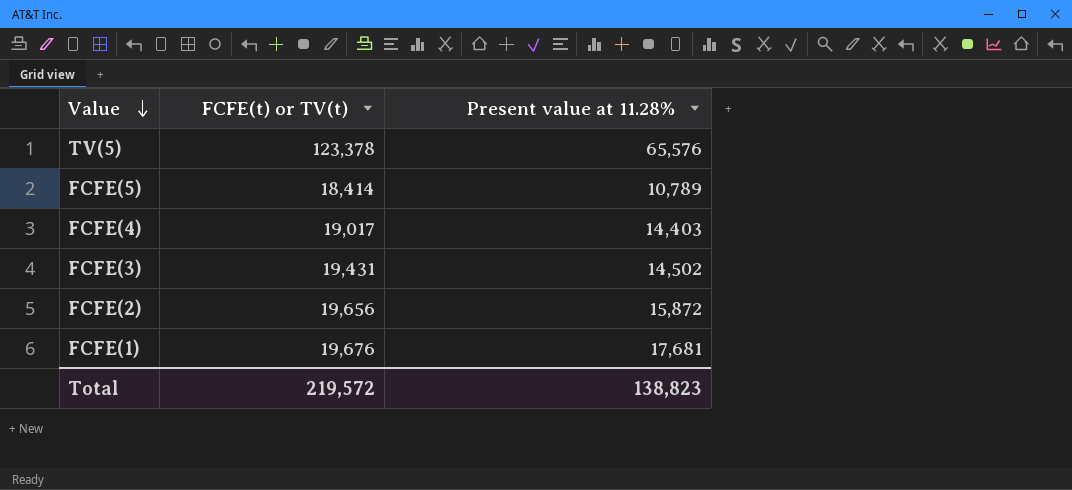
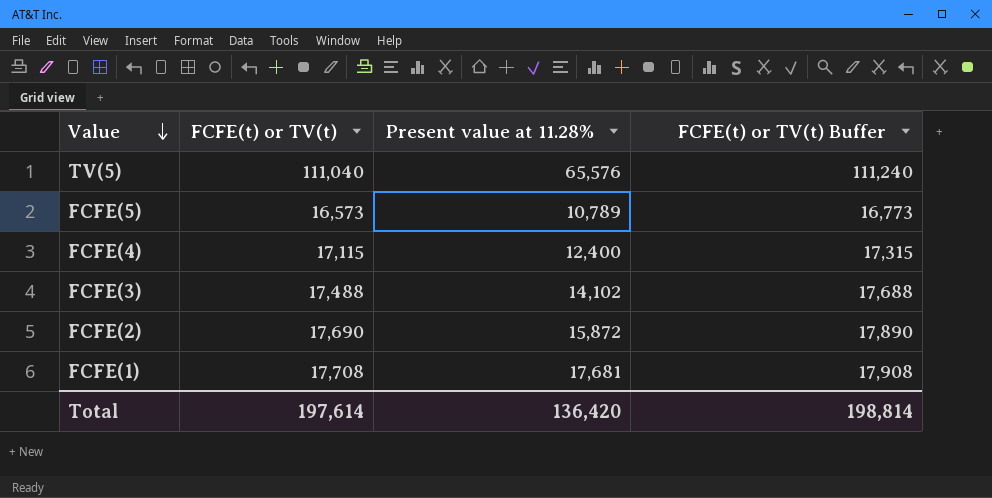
column FCFE(t) or TV(t) Buffer | formula: none -> [FCFE(t) or TV(t)] + 200
TV(5) | FCFE(t) or TV(t): 123,378 -> 111,040
FCFE(5) | FCFE(t) or TV(t): 18,414 -> 16,573
FCFE(4) | FCFE(t) or TV(t): 19,017 -> 17,115
FCFE(4) | Present value at 11.28%: 14,403 -> 12,400
FCFE(3) | FCFE(t) or TV(t): 19,431 -> 17,488
FCFE(3) | Present value at 11.28%: 14,502 -> 14,102
FCFE(2) | FCFE(t) or TV(t): 19,656 -> 17,690
FCFE(1) | FCFE(t) or TV(t): 19,676 -> 17,708
Total | FCFE(t) or TV(t): 219,572 -> 197,614
Total | Present value at 11.28%: 138,823 -> 136,420

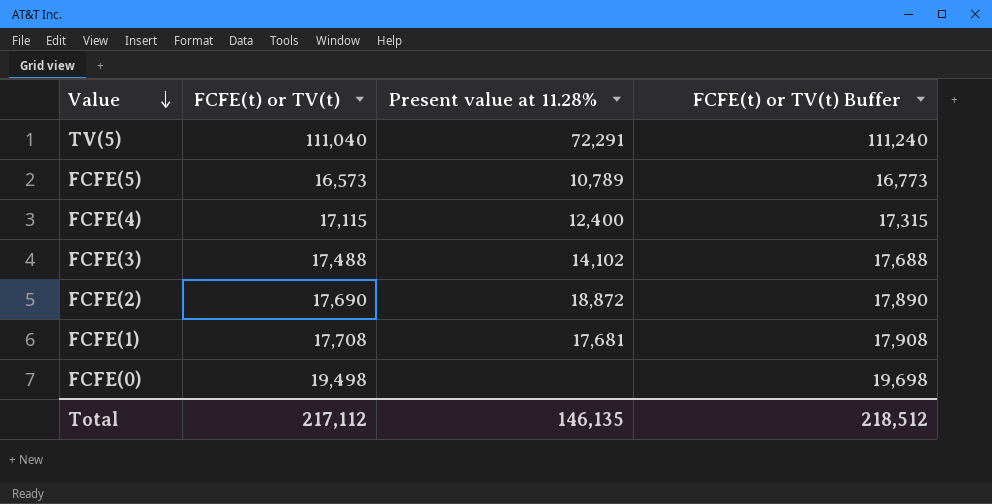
TV(5) | Present value at 11.28%: 65,576 -> 72,291
FCFE(2) | Present value at 11.28%: 15,872 -> 18,872
row FCFE(0): none -> 19,498 | none | 19,698
Total | FCFE(t) or TV(t): 197,614 -> 217,112
Total | Present value at 11.28%: 136,420 -> 146,135
Total | FCFE(t) or TV(t) Buffer: 198,814 -> 218,512

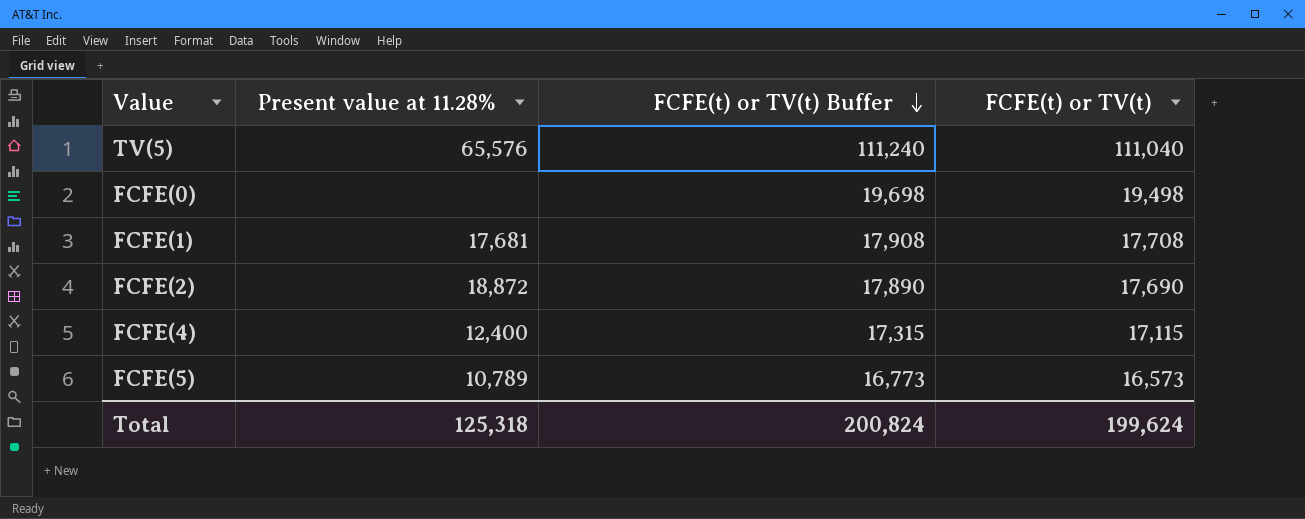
row order: Value descending -> FCFE(t) or TV(t) Buffer descending
column FCFE(t) or TV(t) | position: 2 -> 4
row FCFE(3): 17,488 | 14,102 | 17,688 -> none
TV(5) | Present value at 11.28%: 72,291 -> 65,576
Total | Present value at 11.28%: 146,135 -> 125,318
Total | FCFE(t) or TV(t) Buffer: 218,512 -> 200,824
Total | FCFE(t) or TV(t): 217,112 -> 199,624

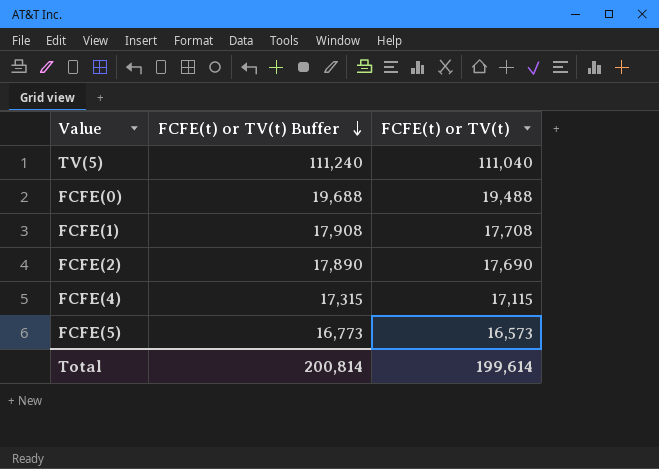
column Present value at 11.28% | position: 2 -> none
FCFE(0) | FCFE(t) or TV(t) Buffer: 19,698 -> 19,688
FCFE(0) | FCFE(t) or TV(t): 19,498 -> 19,488
Total | FCFE(t) or TV(t) Buffer: 200,824 -> 200,814
Total | FCFE(t) or TV(t): 199,624 -> 199,614

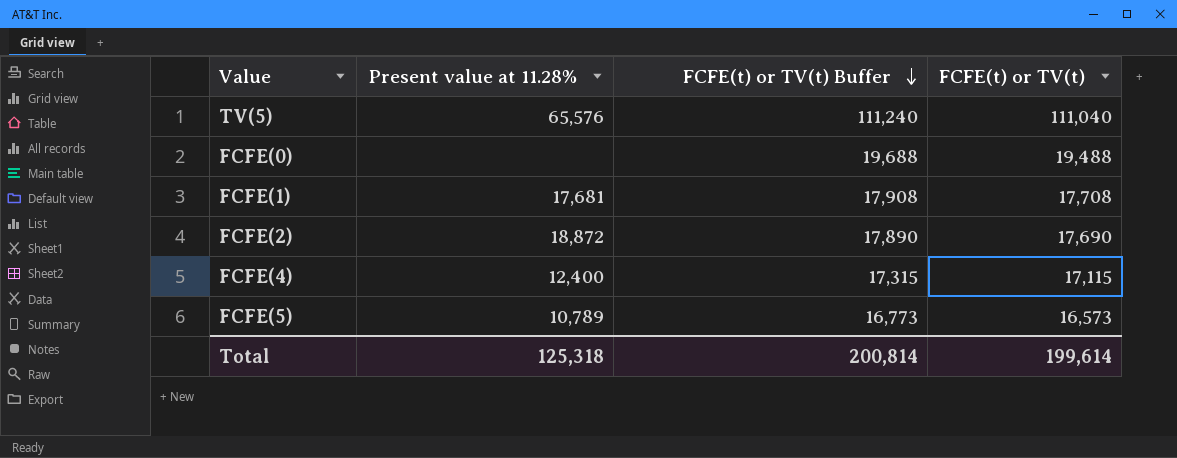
column Present value at 11.28% | position: none -> 2

